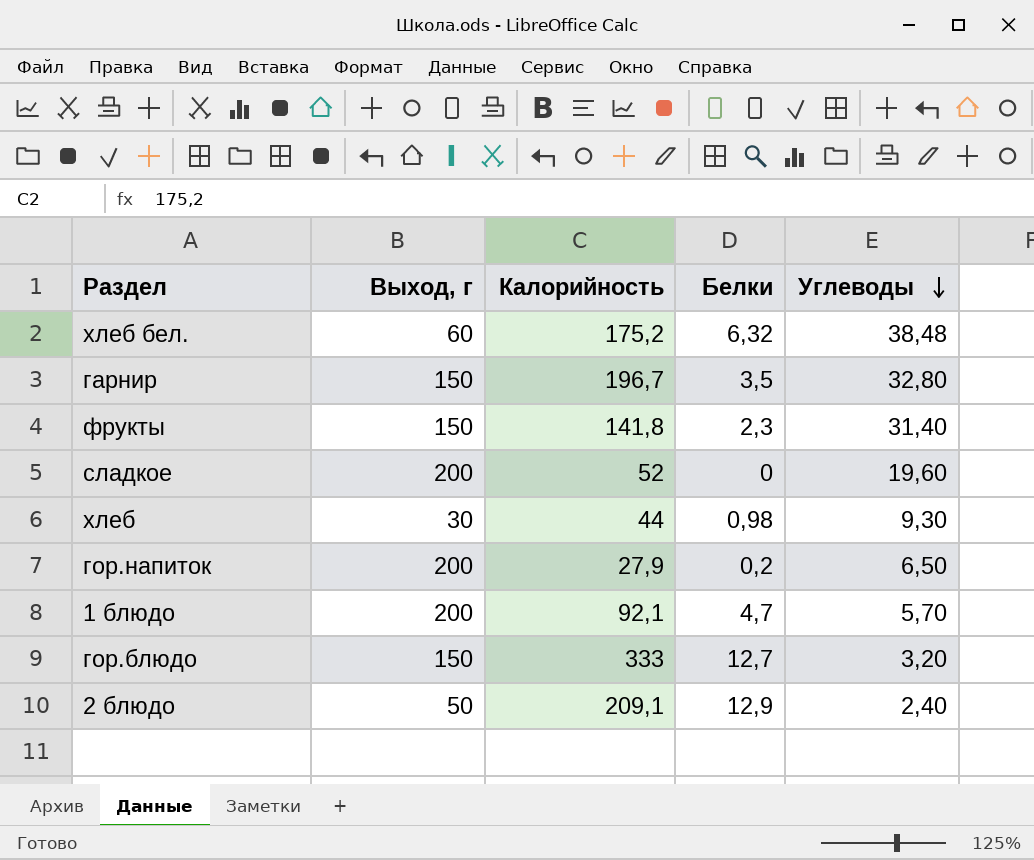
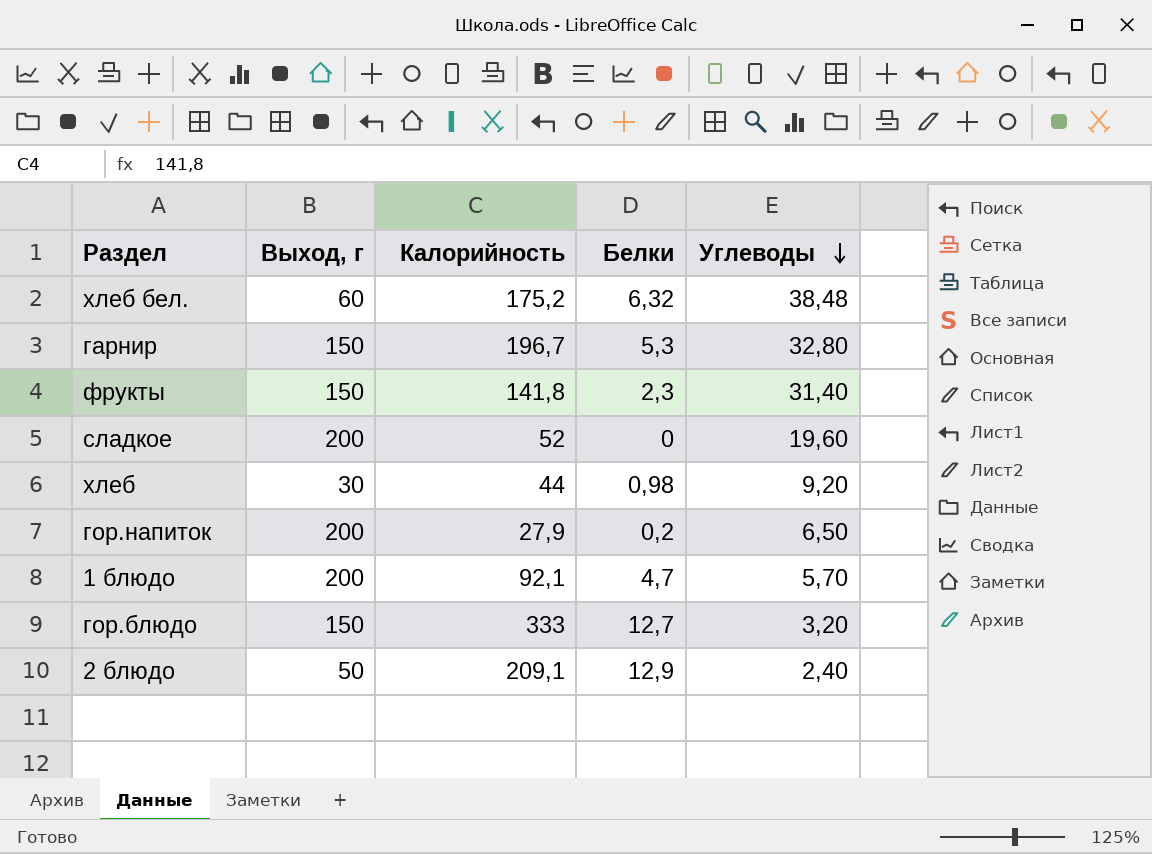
гарнир | Белки: 3,5 -> 5,3
хлеб | Углеводы: 9,30 -> 9,20

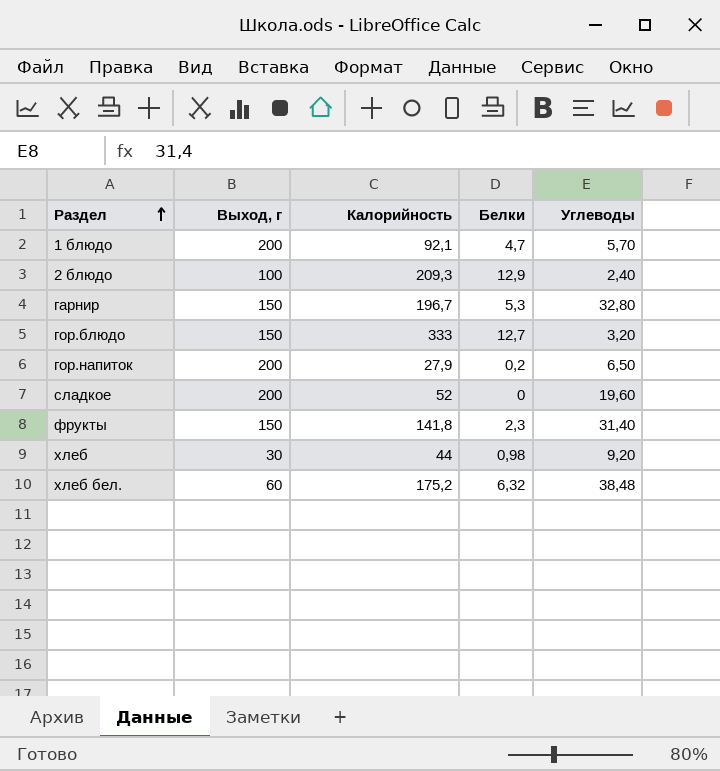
row order: Углеводы descending -> Раздел ascending
2 блюдо | Выход, г: 50 -> 100
2 блюдо | Калорийность: 209,1 -> 209,3

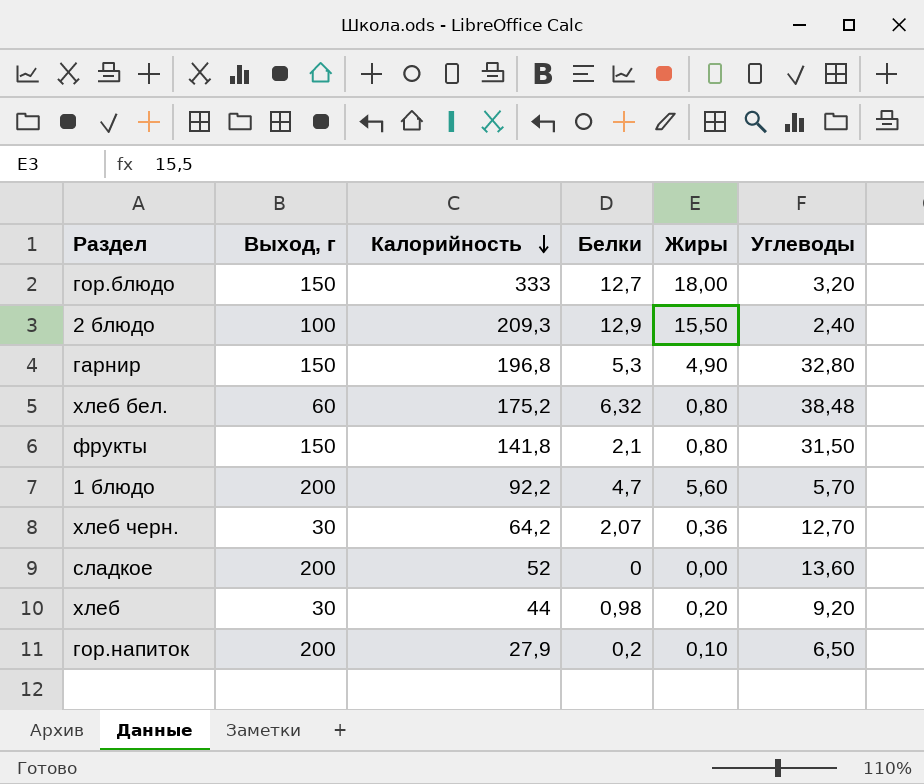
row order: Раздел ascending -> Калорийность descending
column Жиры | position: none -> 5
гарнир | Калорийность: 196,7 -> 196,8
фрукты | Белки: 2,3 -> 2,1
фрукты | Углеводы: 31,40 -> 31,50
1 блюдо | Калорийность: 92,1 -> 92,2
row хлеб черн.: none -> 30 | 64,2 | 2,07 | 0,36 | 12,70
сладкое | Углеводы: 19,60 -> 13,60

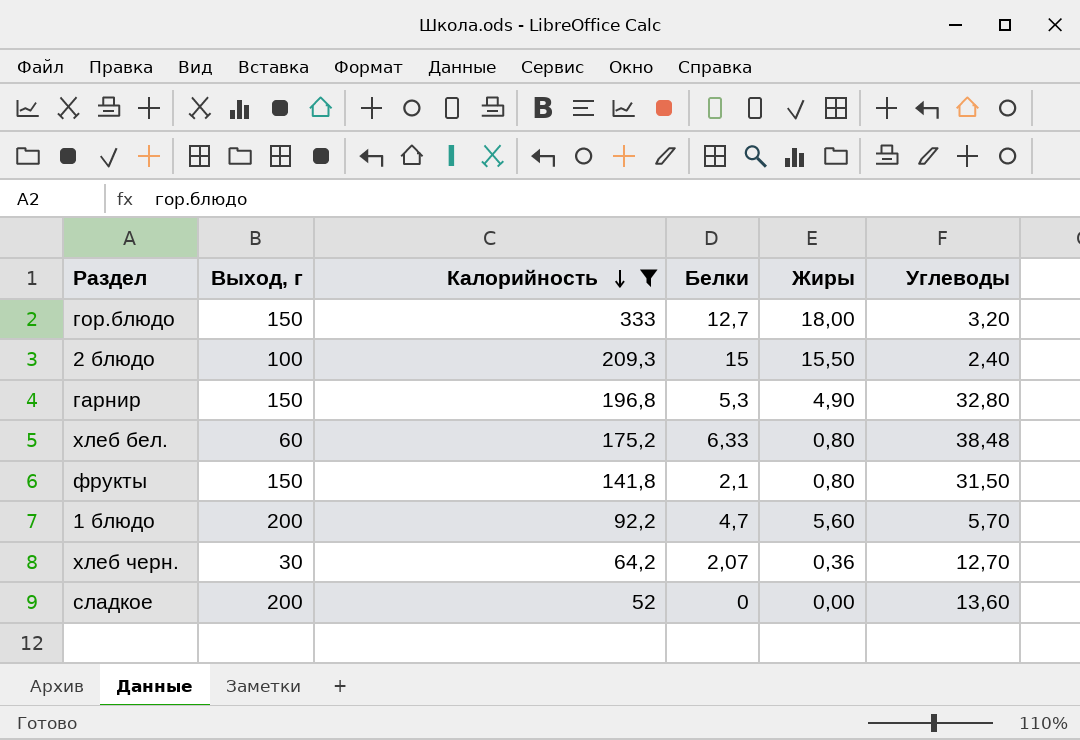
filter: none -> Калорийность >= 52
2 блюдо | Белки: 12,9 -> 15
хлеб бел. | Белки: 6,32 -> 6,33

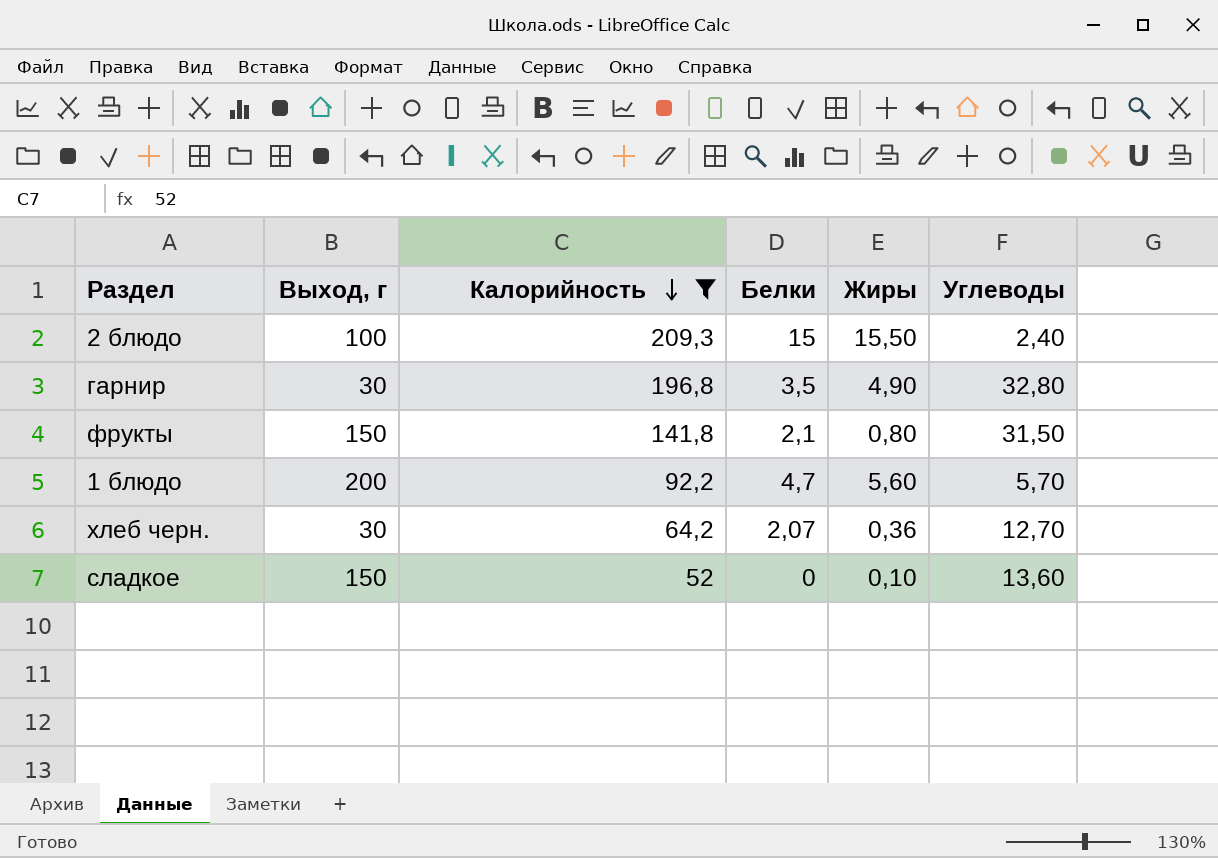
row гор.блюдо: 150 | 333 | 12,7 | 18,00 | 3,20 -> none
row хлеб бел.: 60 | 175,2 | 6,33 | 0,80 | 38,48 -> none
гарнир | Выход, г: 150 -> 30
гарнир | Белки: 5,3 -> 3,5
сладкое | Выход, г: 200 -> 150
сладкое | Жиры: 0,00 -> 0,10

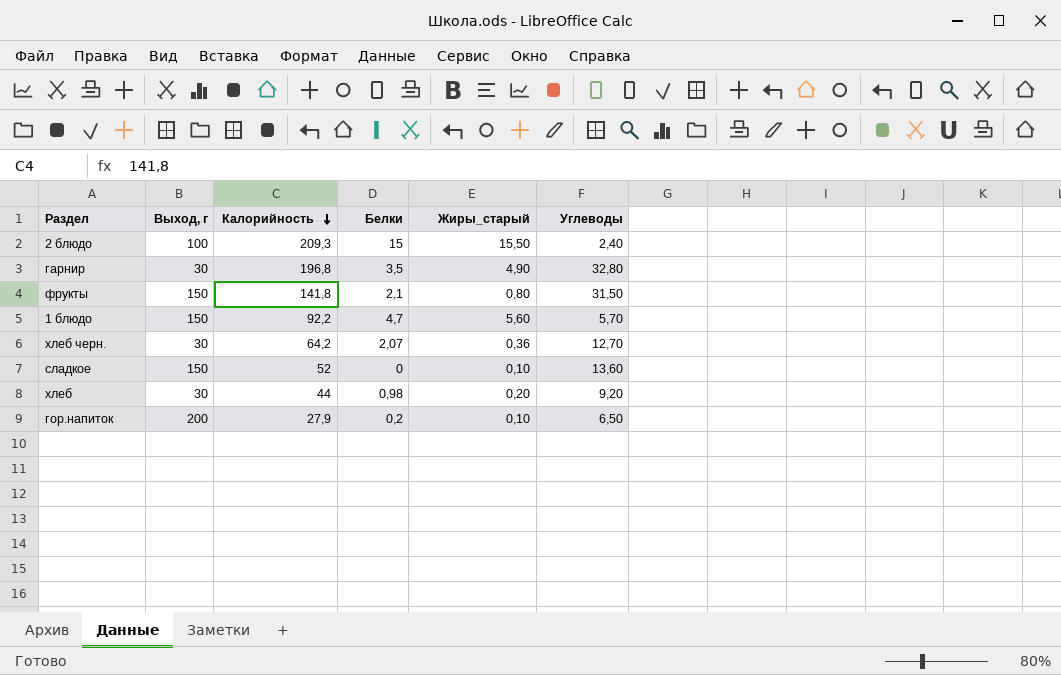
filter: Калорийность >= 52 -> none
column name: Жиры -> Жиры_старый
1 блюдо | Выход, г: 200 -> 150

